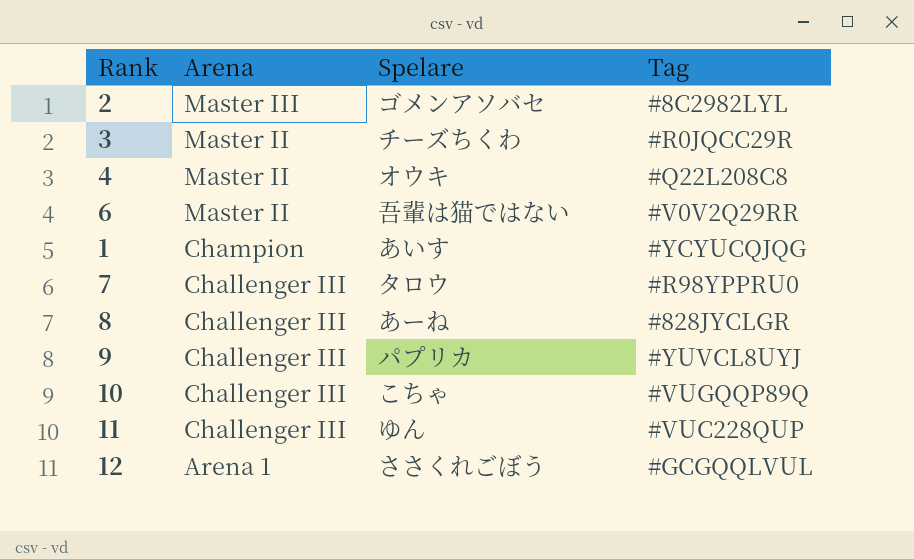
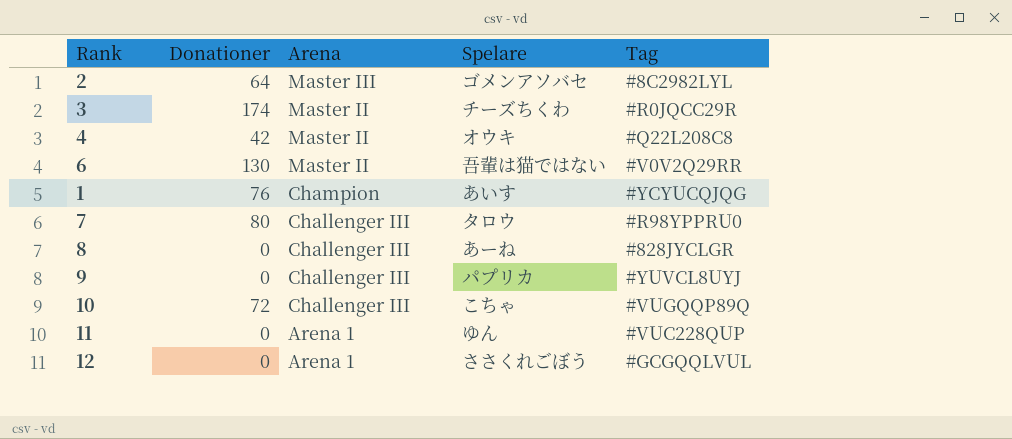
column Donationer | position: none -> 2
11 | Arena: Challenger III -> Arena 1

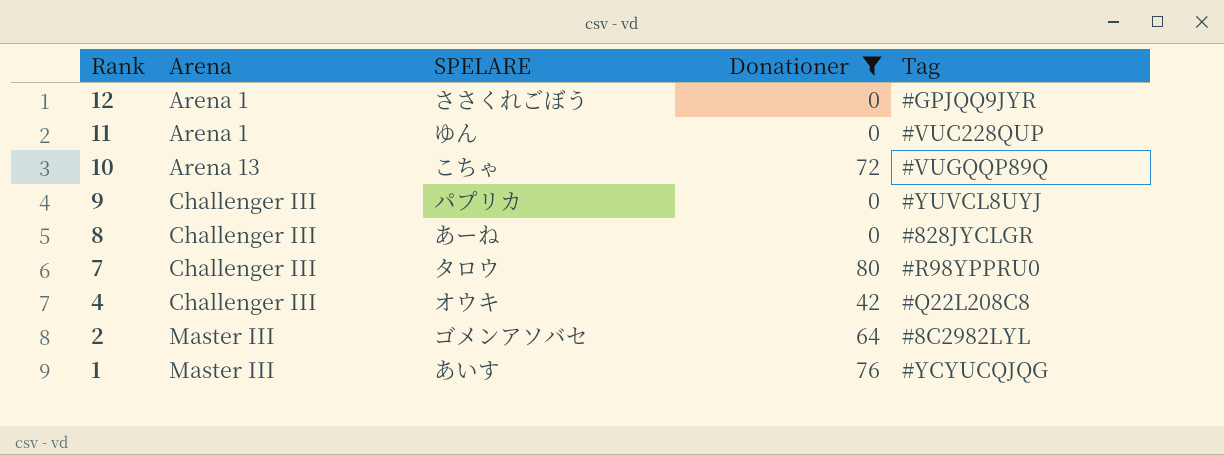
filter: none -> Donationer <= 80
row order: Arena descending -> Rank descending
column name: Spelare -> SPELARE
column Donationer | position: 2 -> 4
12 | Tag: #GCGQQLVUL -> #GPJQQ9JYR
10 | Arena: Challenger III -> Arena 13
4 | Arena: Master II -> Challenger III
1 | Arena: Champion -> Master III

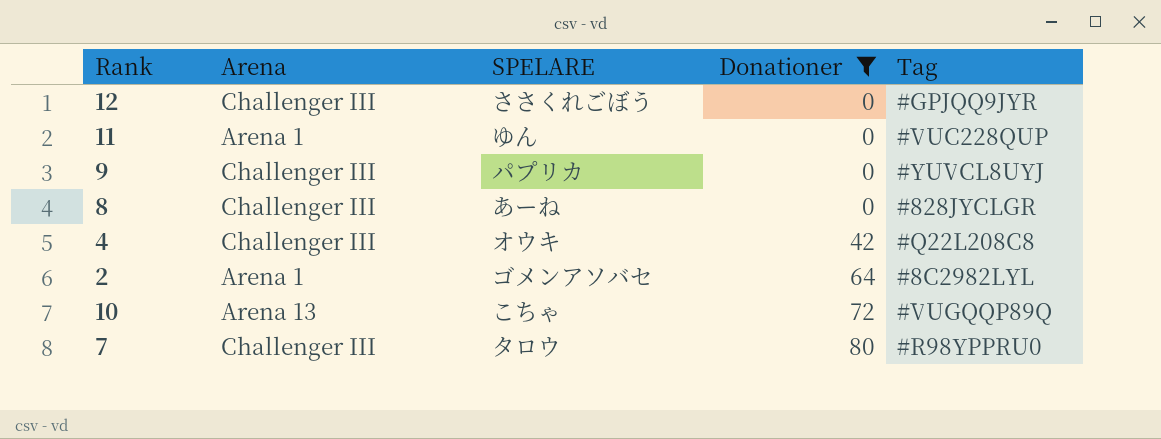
row order: Rank descending -> Donationer ascending
row 1: Master III | あいす | 76 | #YCYUCQJQG -> none
12 | Arena: Arena 1 -> Challenger III
2 | Arena: Master III -> Arena 1

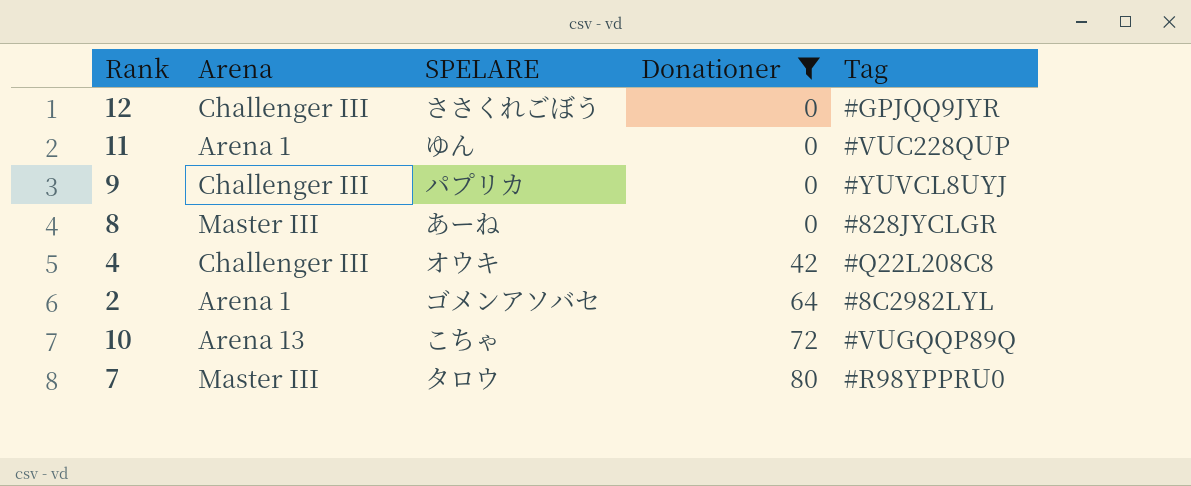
8 | Arena: Challenger III -> Master III
7 | Arena: Challenger III -> Master III

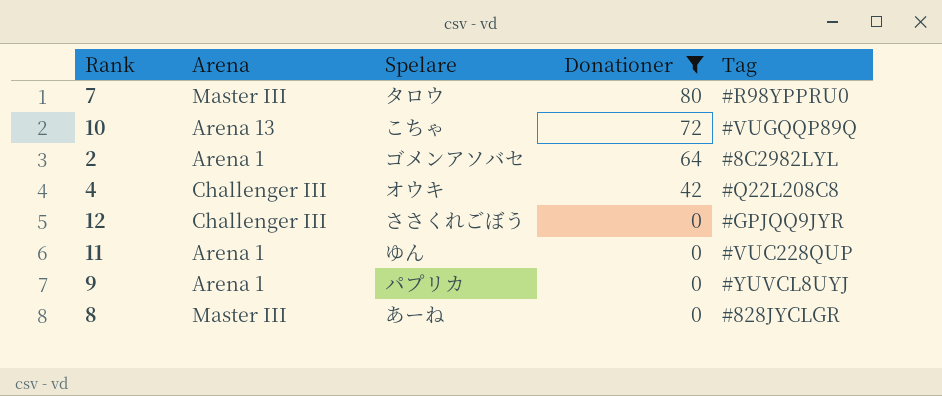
row order: Donationer ascending -> Donationer descending
column name: SPELARE -> Spelare
9 | Arena: Challenger III -> Arena 1

